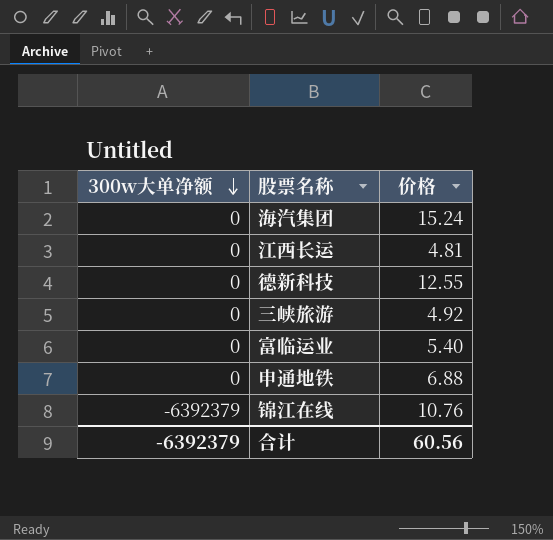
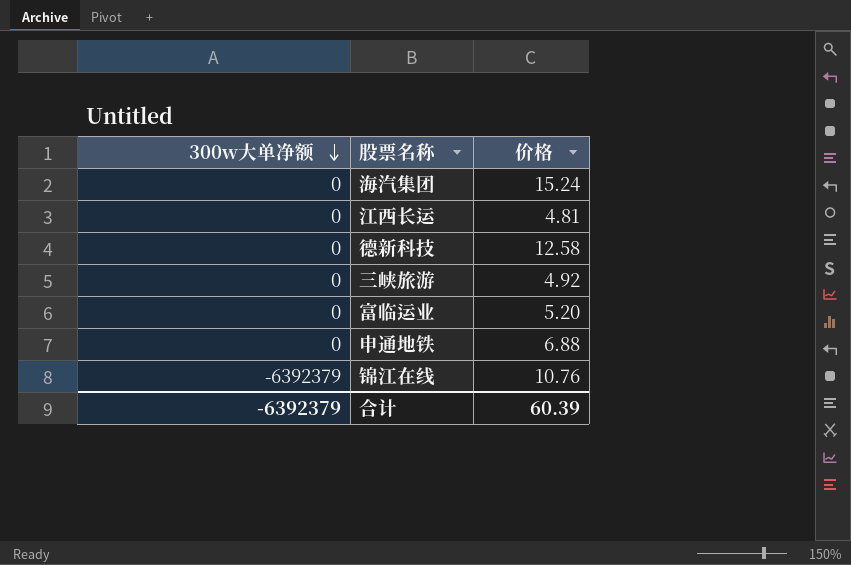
德新科技 | 价格: 12.55 -> 12.58
富临运业 | 价格: 5.40 -> 5.20
合计 | 价格: 60.56 -> 60.39

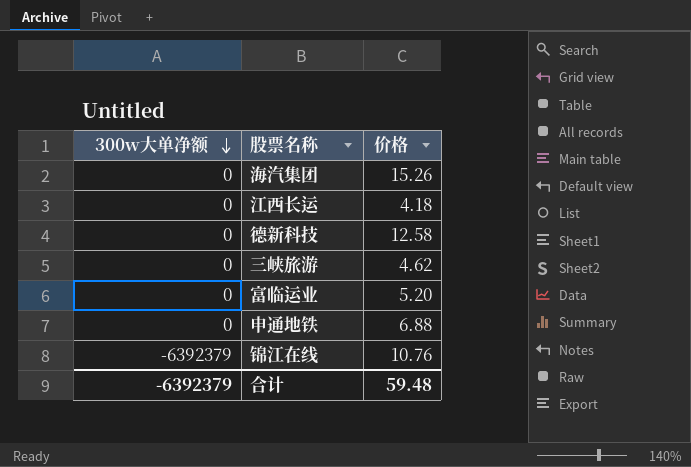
海汽集团 | 价格: 15.24 -> 15.26
江西长运 | 价格: 4.81 -> 4.18
三峡旅游 | 价格: 4.92 -> 4.62
合计 | 价格: 60.39 -> 59.48

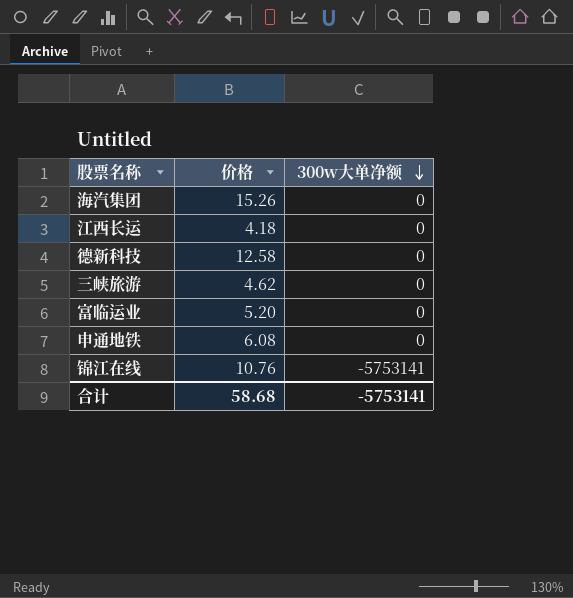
column 300w大单净额 | position: 1 -> 3
申通地铁 | 价格: 6.88 -> 6.08
锦江在线 | 300w大单净额: -6392379 -> -5753141
合计 | 价格: 59.48 -> 58.68
合计 | 300w大单净额: -6392379 -> -5753141

